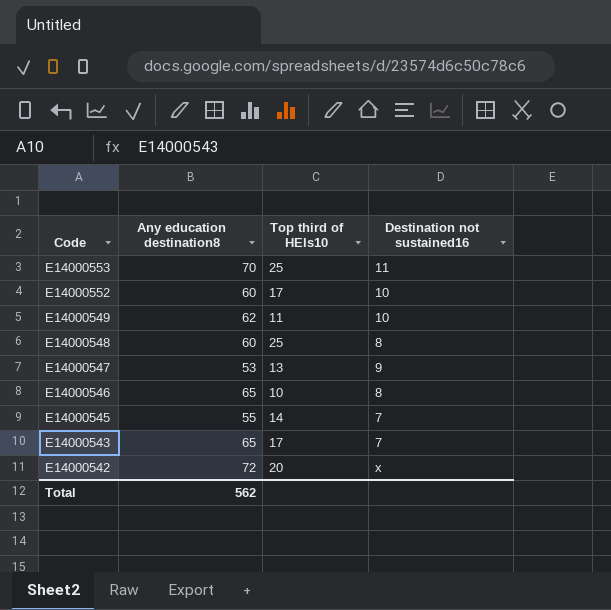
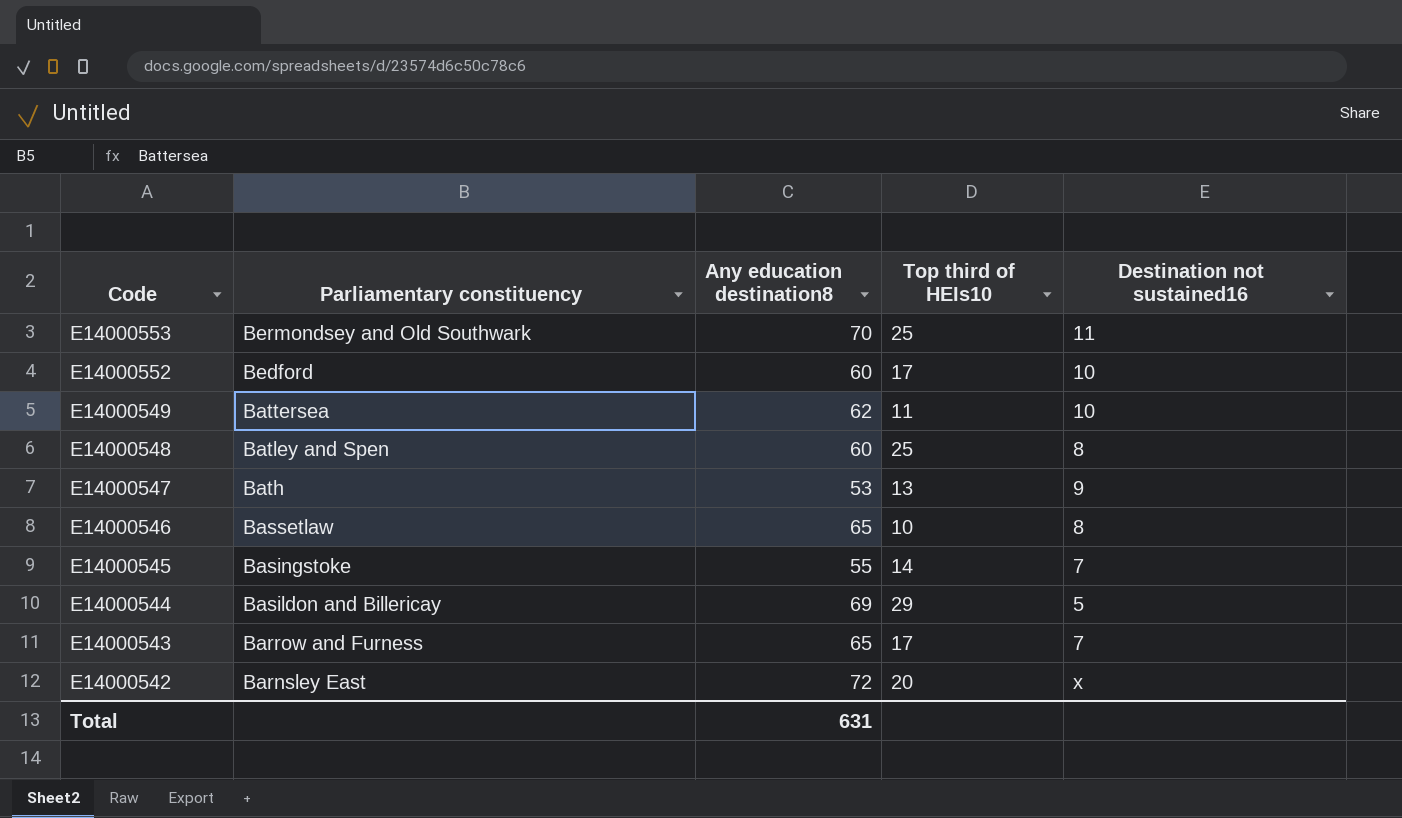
column Parliamentary constituency | position: none -> 2
row E14000544: none -> Basildon and Billericay | 69 | 29 | 5
Total | Any education destination8: 562 -> 631

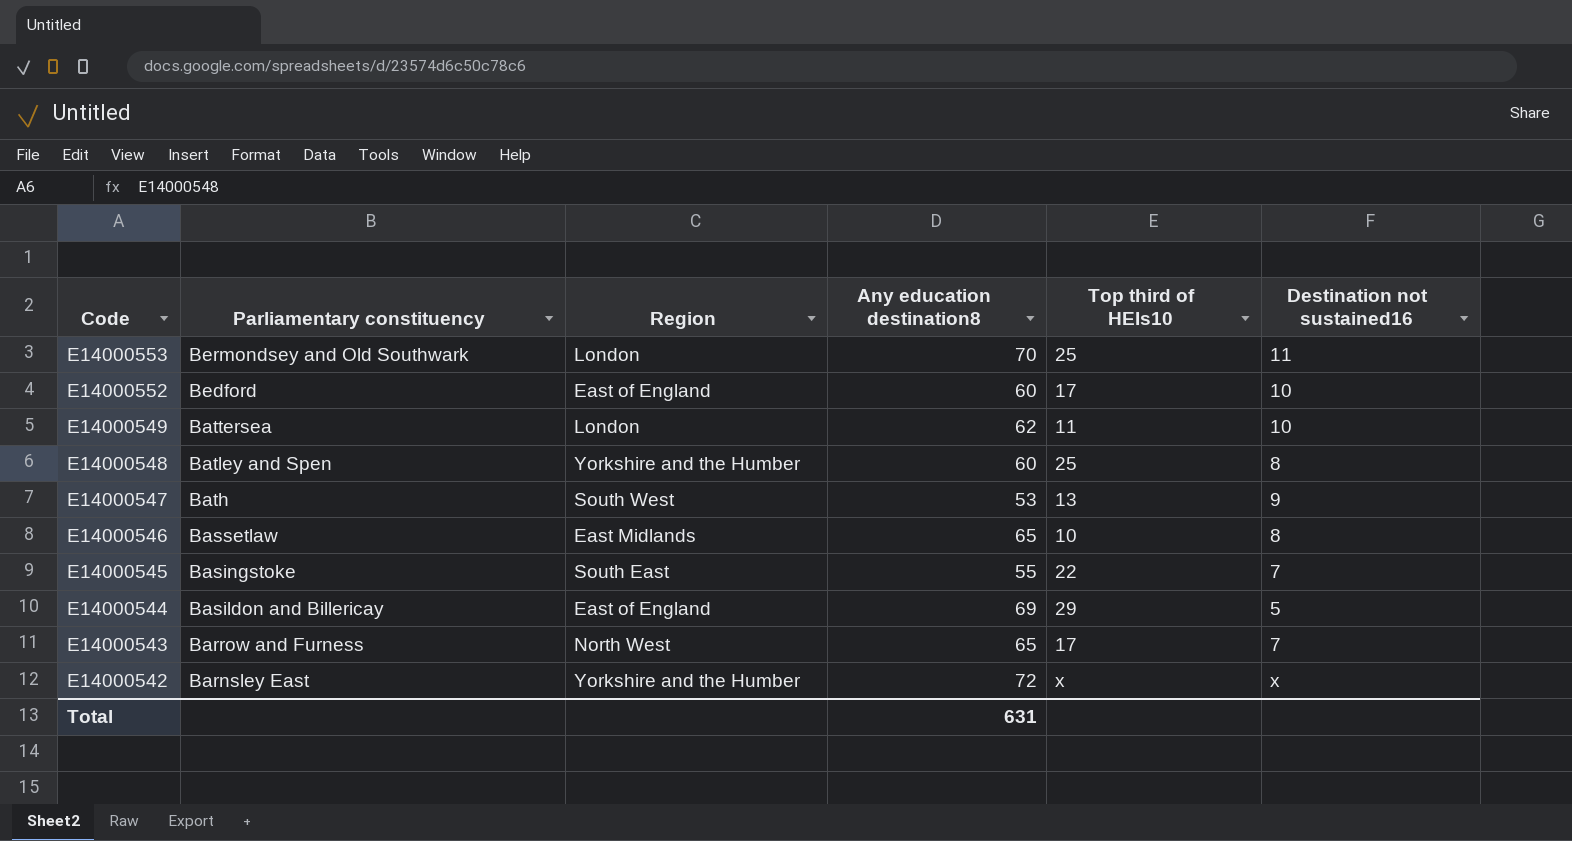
column Region | position: none -> 3
E14000545 | Top third of HEIs10: 14 -> 22
E14000542 | Top third of HEIs10: 20 -> x

